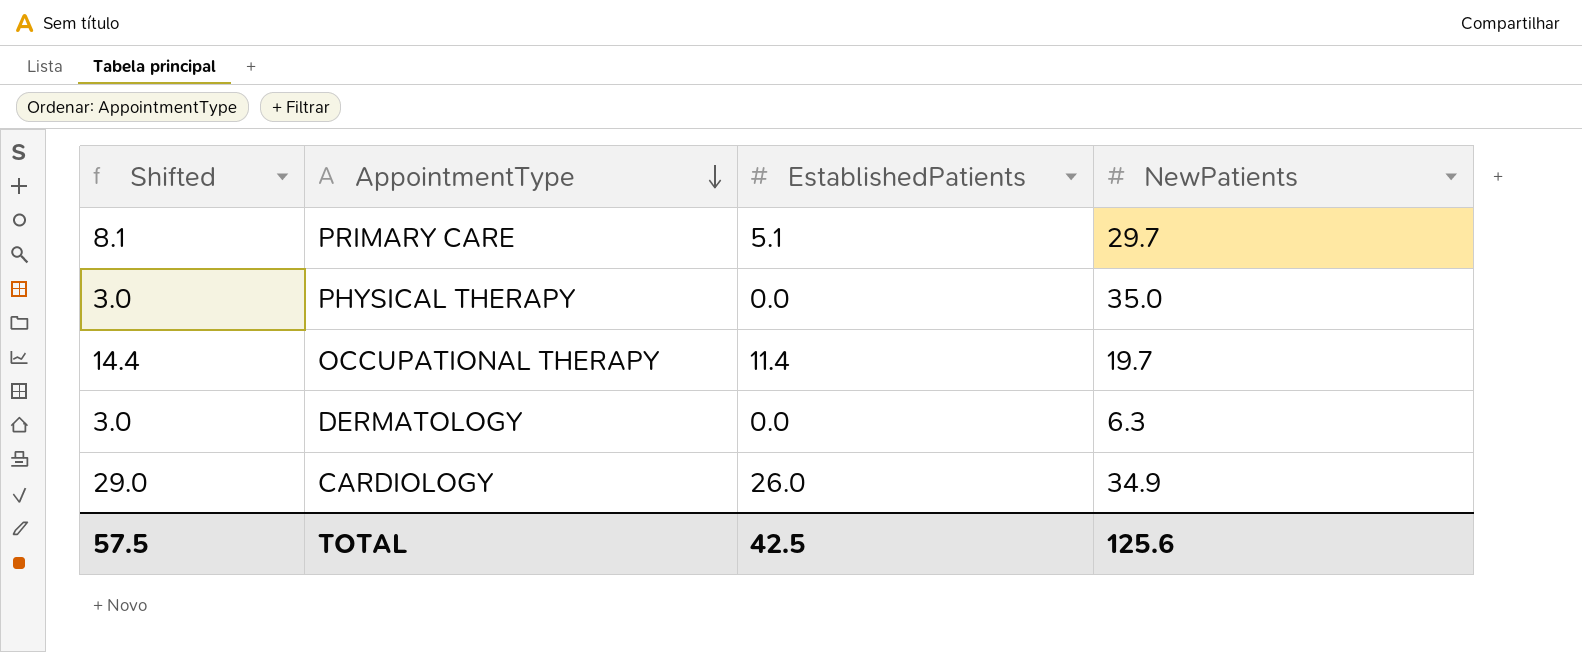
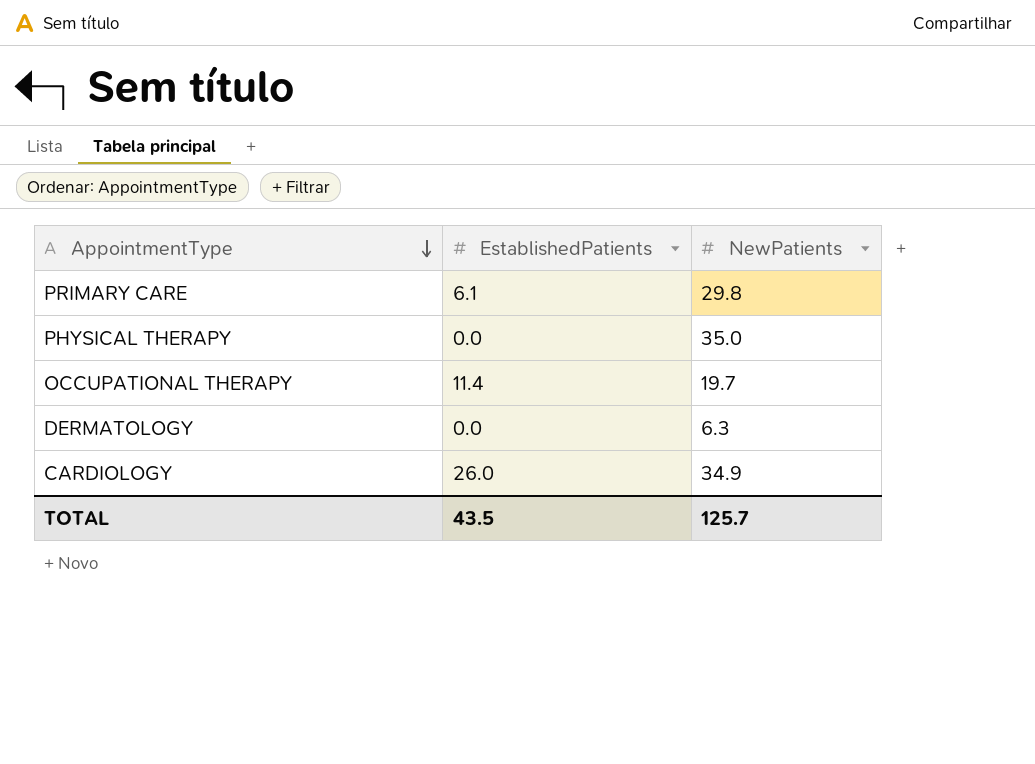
column Shifted | formula: [EstablishedPatients] + 3 -> none
PRIMARY CARE | EstablishedPatients: 5.1 -> 6.1
PRIMARY CARE | NewPatients: 29.7 -> 29.8
TOTAL | EstablishedPatients: 42.5 -> 43.5
TOTAL | NewPatients: 125.6 -> 125.7

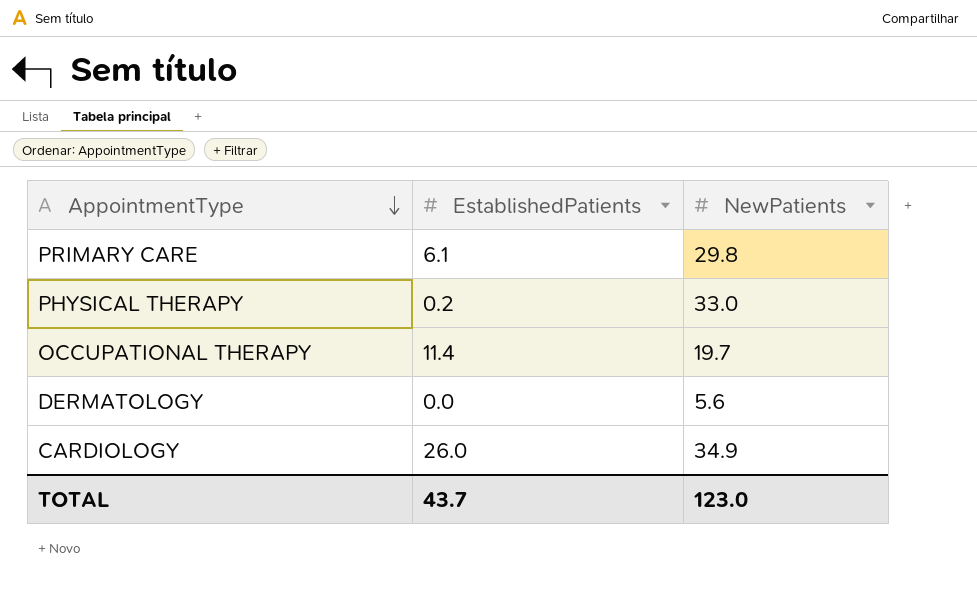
PHYSICAL THERAPY | EstablishedPatients: 0.0 -> 0.2
PHYSICAL THERAPY | NewPatients: 35.0 -> 33.0
DERMATOLOGY | NewPatients: 6.3 -> 5.6
TOTAL | EstablishedPatients: 43.5 -> 43.7
TOTAL | NewPatients: 125.7 -> 123.0

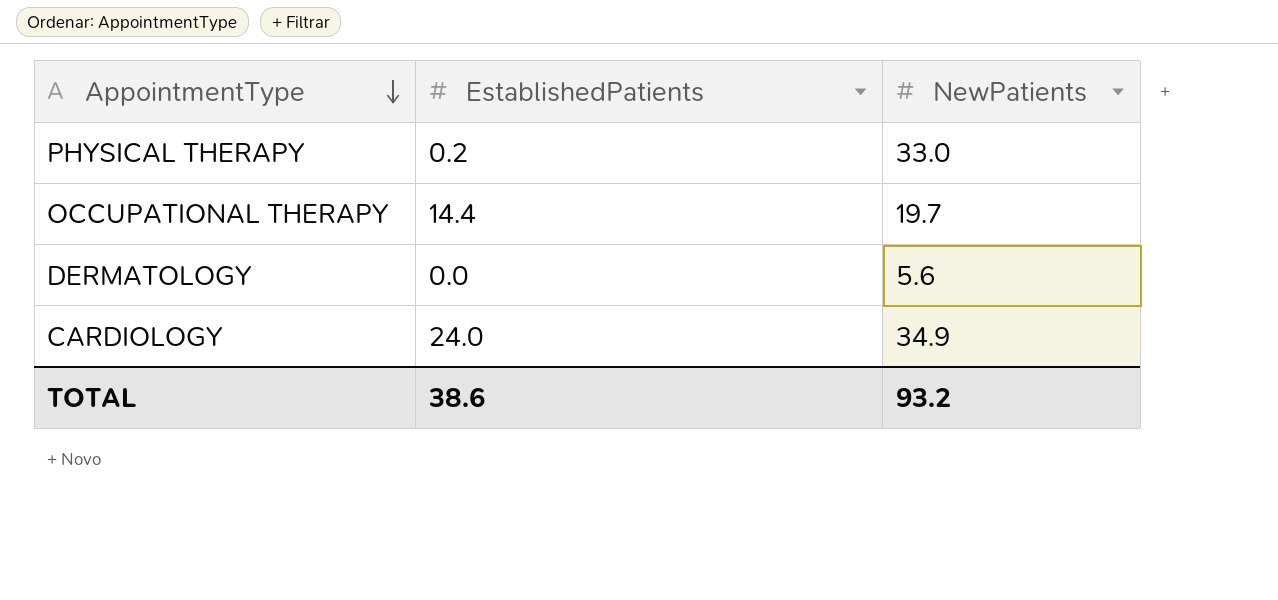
row PRIMARY CARE: 6.1 | 29.8 -> none
OCCUPATIONAL THERAPY | EstablishedPatients: 11.4 -> 14.4
CARDIOLOGY | EstablishedPatients: 26.0 -> 24.0
TOTAL | EstablishedPatients: 43.7 -> 38.6
TOTAL | NewPatients: 123.0 -> 93.2

